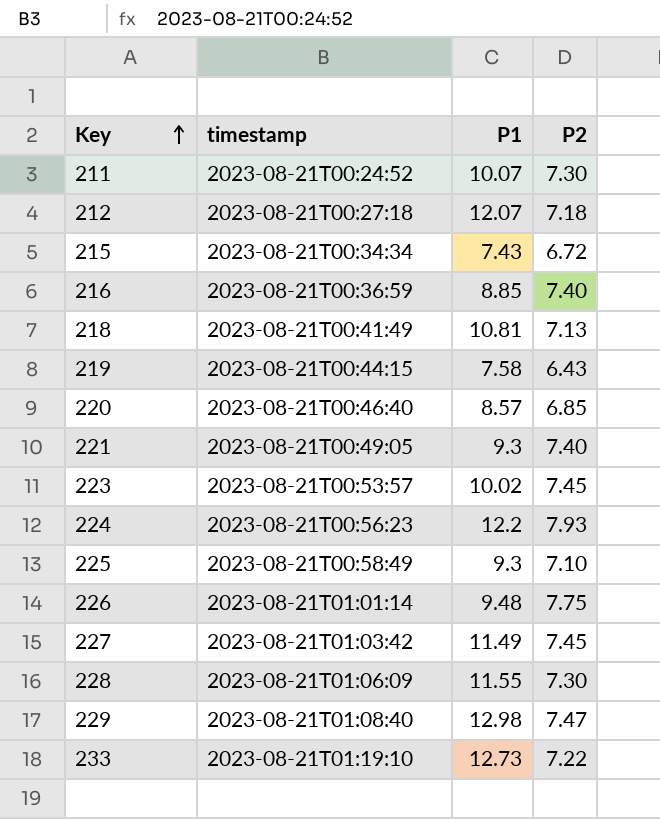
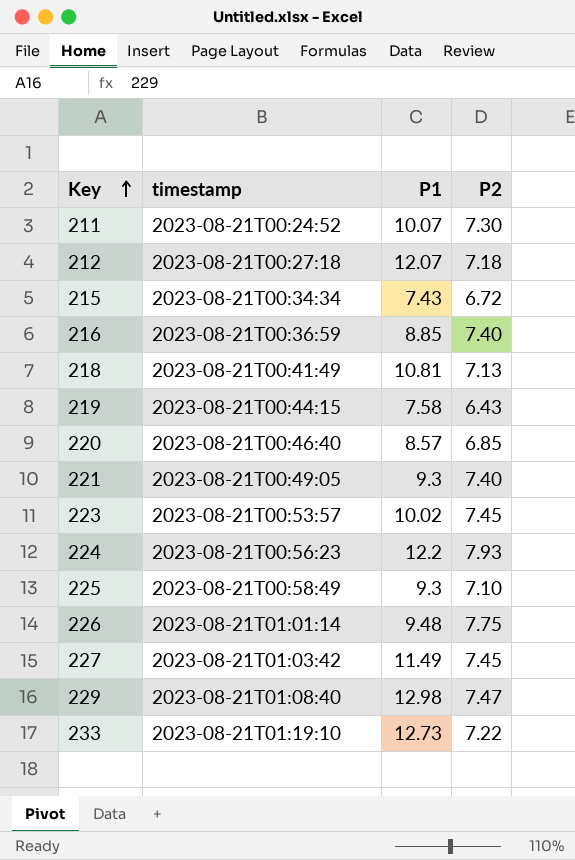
row 228: 2023-08-21T01:06:09 | 11.55 | 7.30 -> none

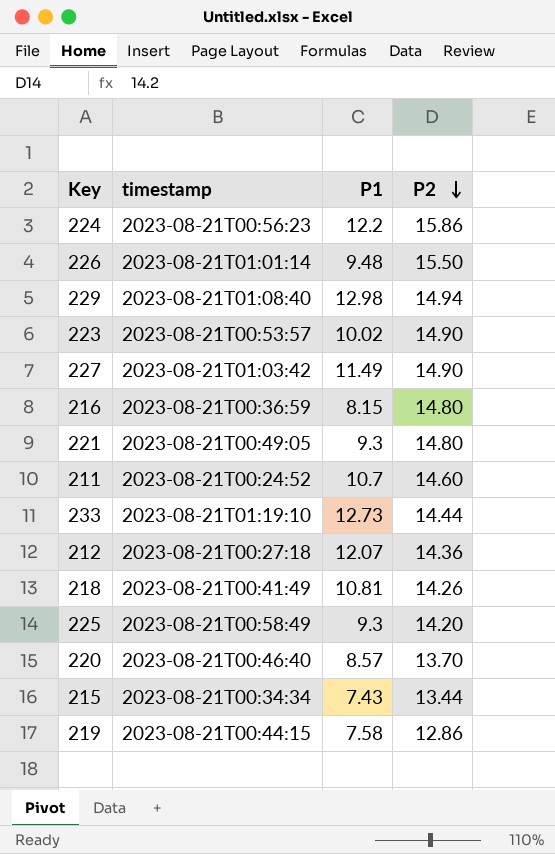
row order: Key ascending -> P2 descending
224 | P2: 7.93 -> 15.86
226 | P2: 7.75 -> 15.50
229 | P2: 7.47 -> 14.94
223 | P2: 7.45 -> 14.90
227 | P2: 7.45 -> 14.90
216 | P1: 8.85 -> 8.15
216 | P2: 7.40 -> 14.80
221 | P2: 7.40 -> 14.80
211 | P1: 10.07 -> 10.7
211 | P2: 7.30 -> 14.60
233 | P2: 7.22 -> 14.44
212 | P2: 7.18 -> 14.36
218 | P2: 7.13 -> 14.26
225 | P2: 7.10 -> 14.20
220 | P2: 6.85 -> 13.70
215 | P2: 6.72 -> 13.44
219 | P2: 6.43 -> 12.86

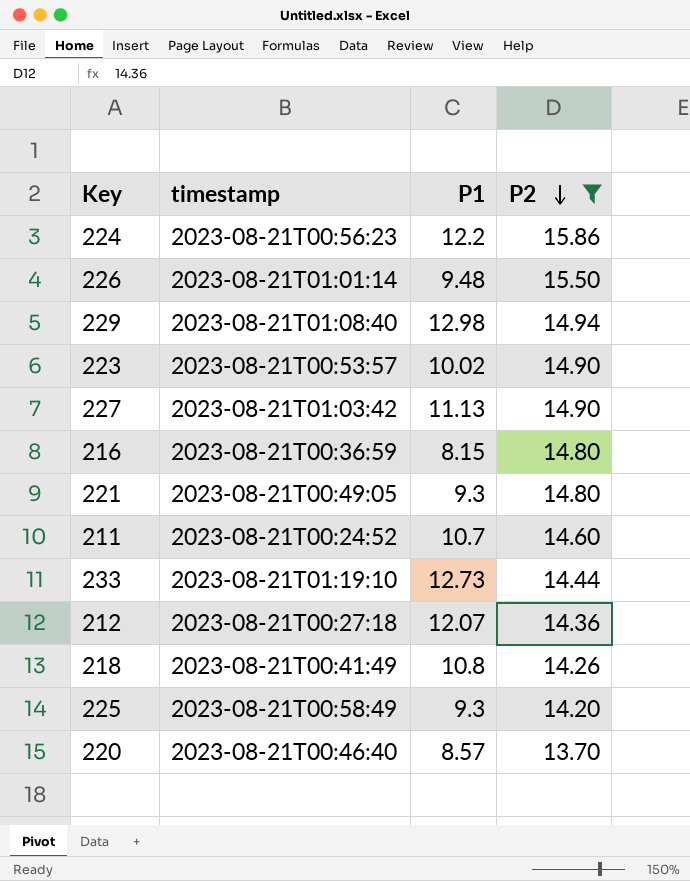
filter: none -> P2 >= 13.70
227 | P1: 11.49 -> 11.13
218 | P1: 10.81 -> 10.8

